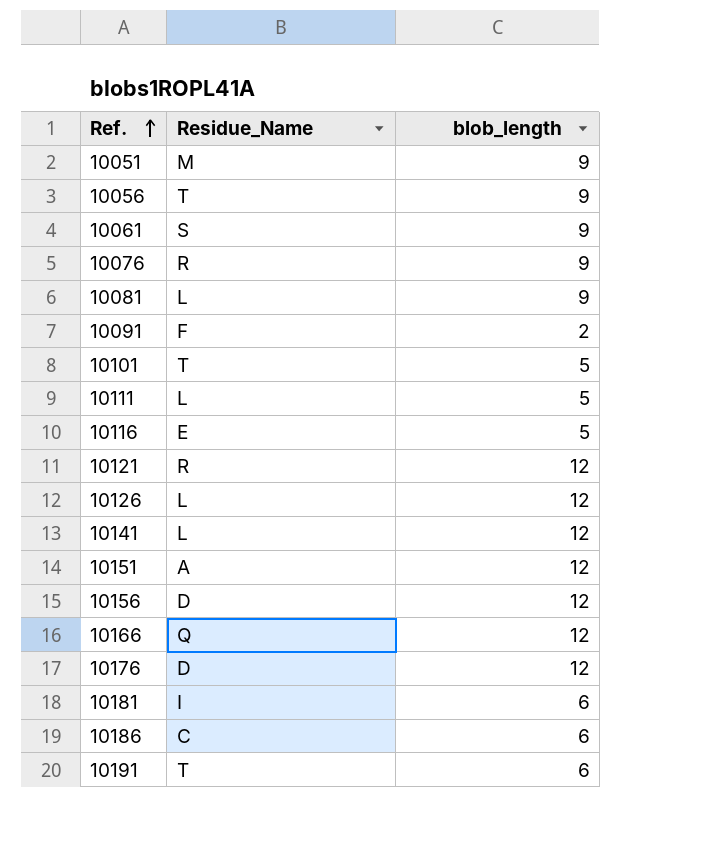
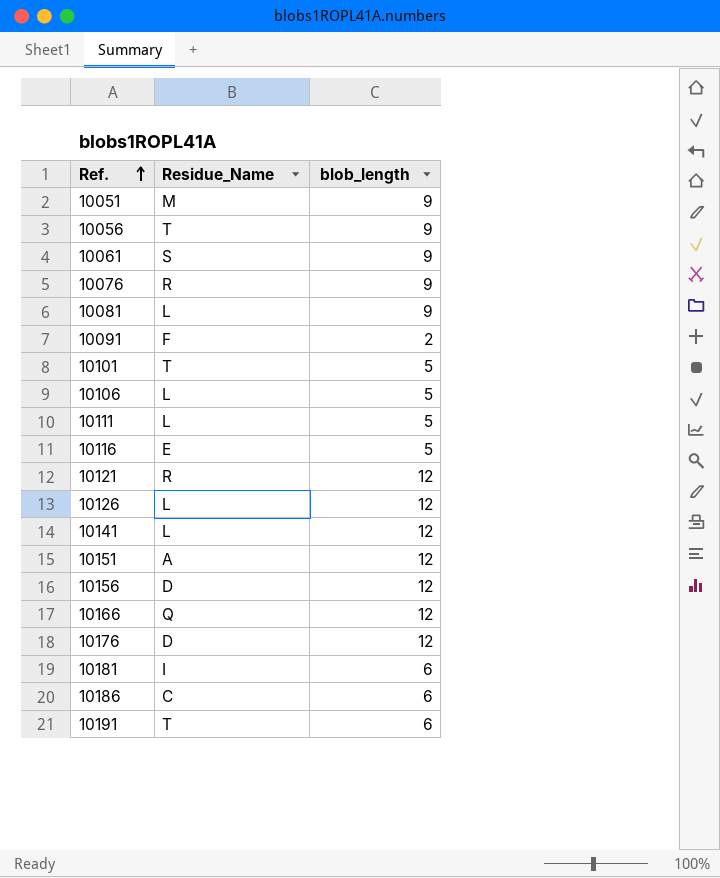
row 10106: none -> L | 5

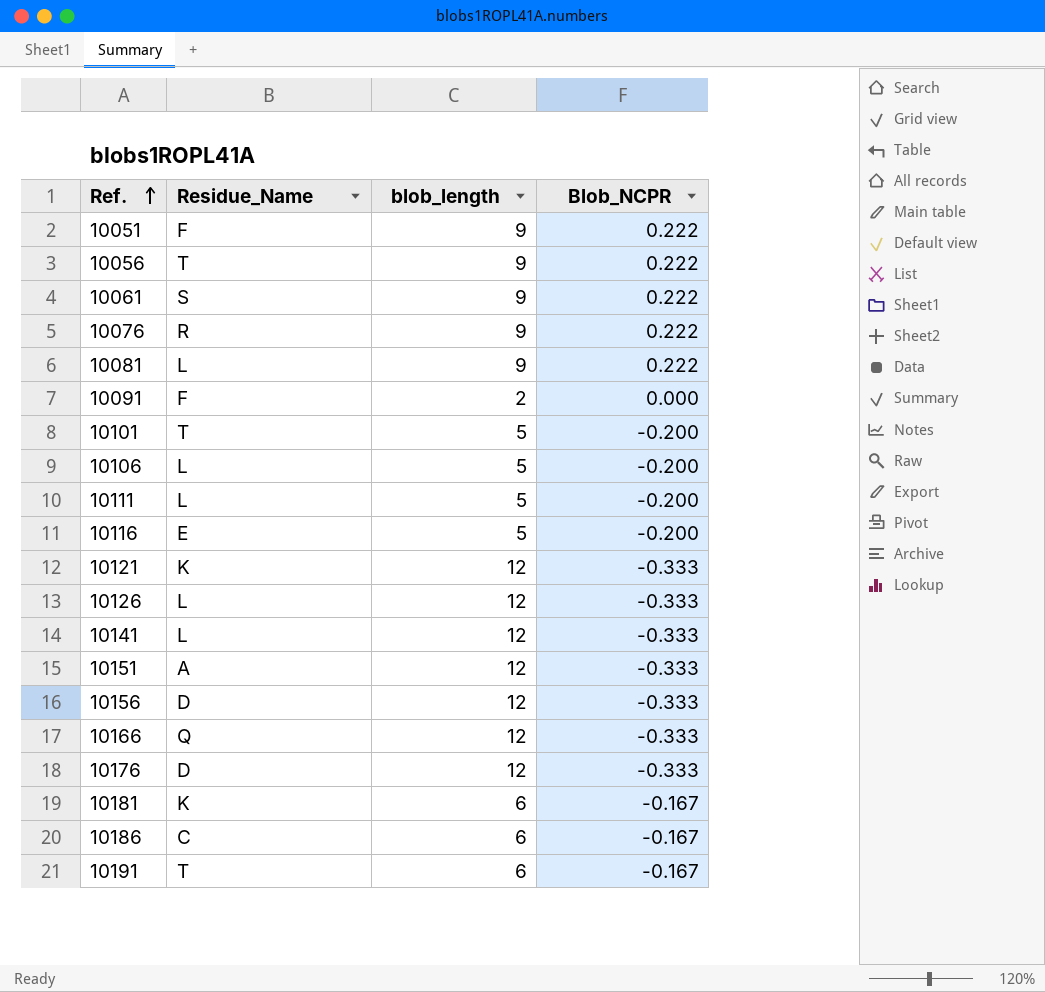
column Blob_NCPR | position: none -> 4
10051 | Residue_Name: M -> F
10121 | Residue_Name: R -> K
10181 | Residue_Name: I -> K

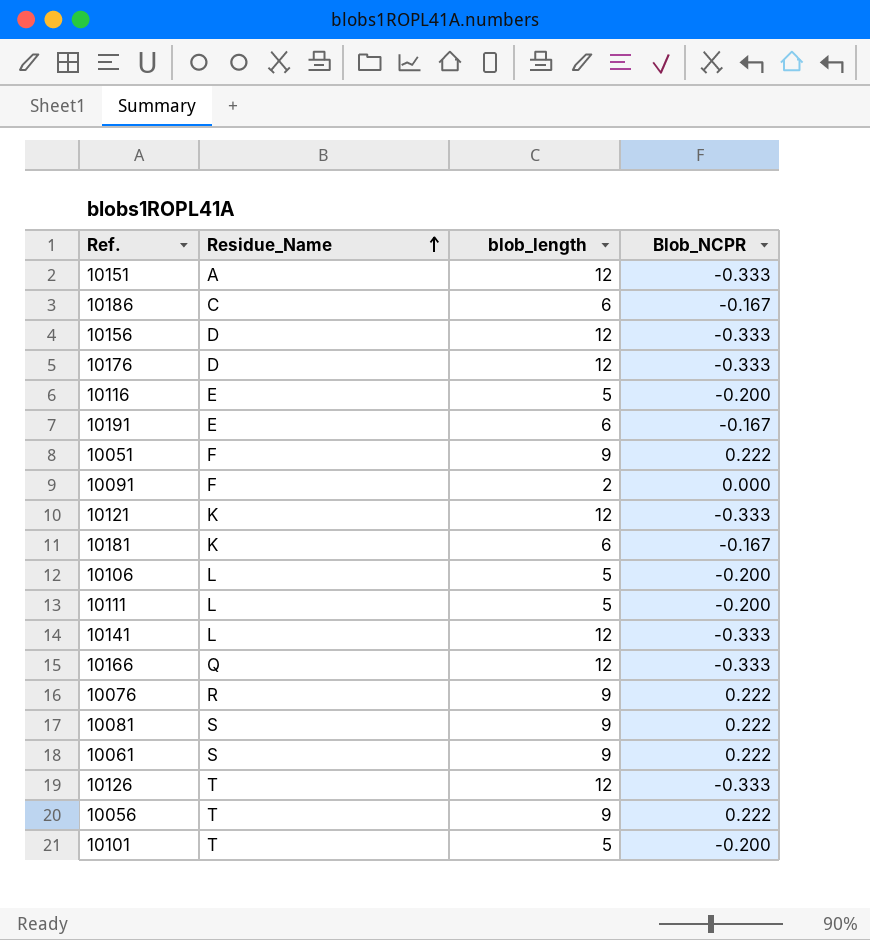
row order: Ref. ascending -> Residue_Name ascending
10191 | Residue_Name: T -> E
10081 | Residue_Name: L -> S
10126 | Residue_Name: L -> T

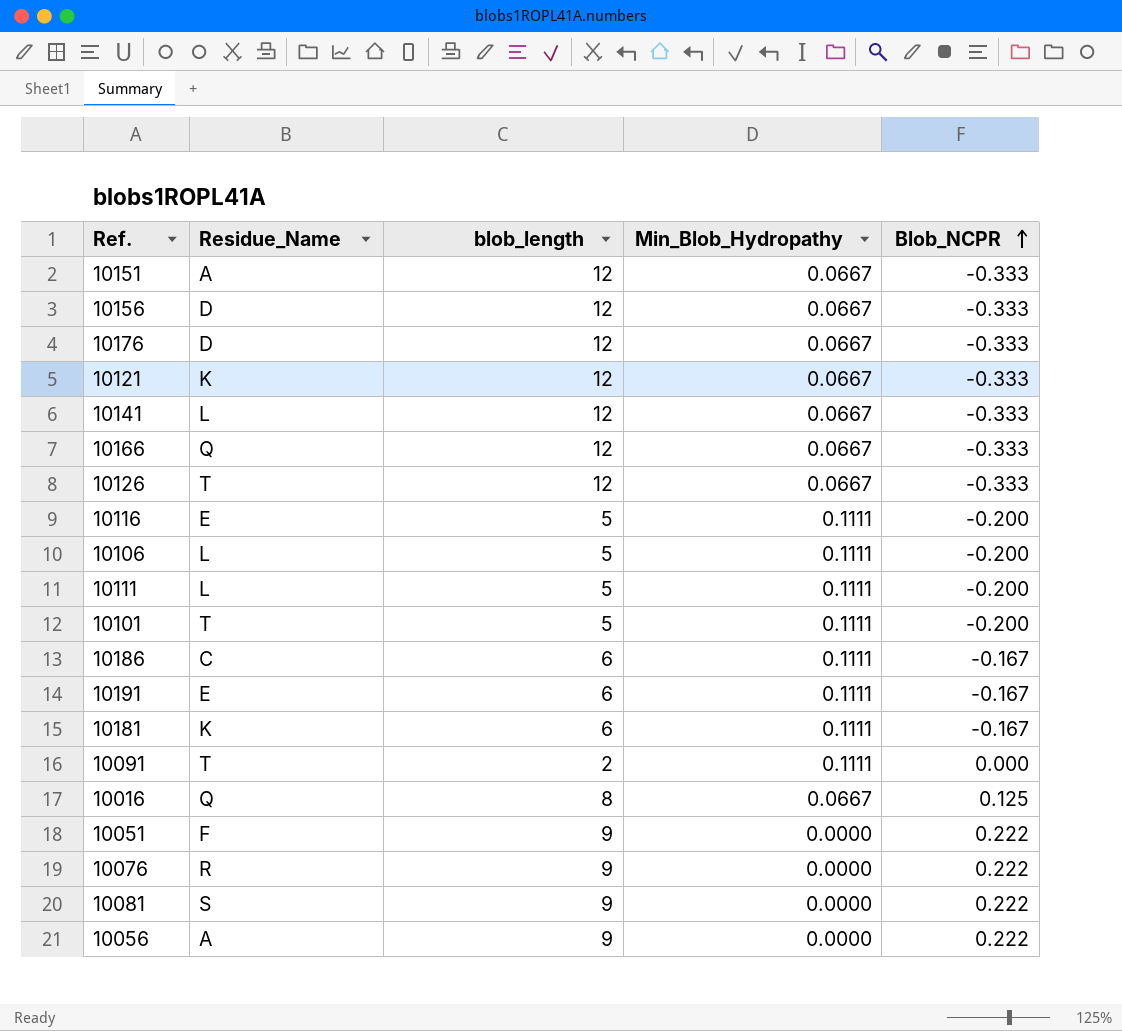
row order: Residue_Name ascending -> Blob_NCPR ascending
column Min_Blob_Hydropathy | position: none -> 4
row 10061: S | 9 | 0.222 -> none
10091 | Residue_Name: F -> T
row 10016: none -> Q | 8 | 0.0667 | 0.125
10056 | Residue_Name: T -> A

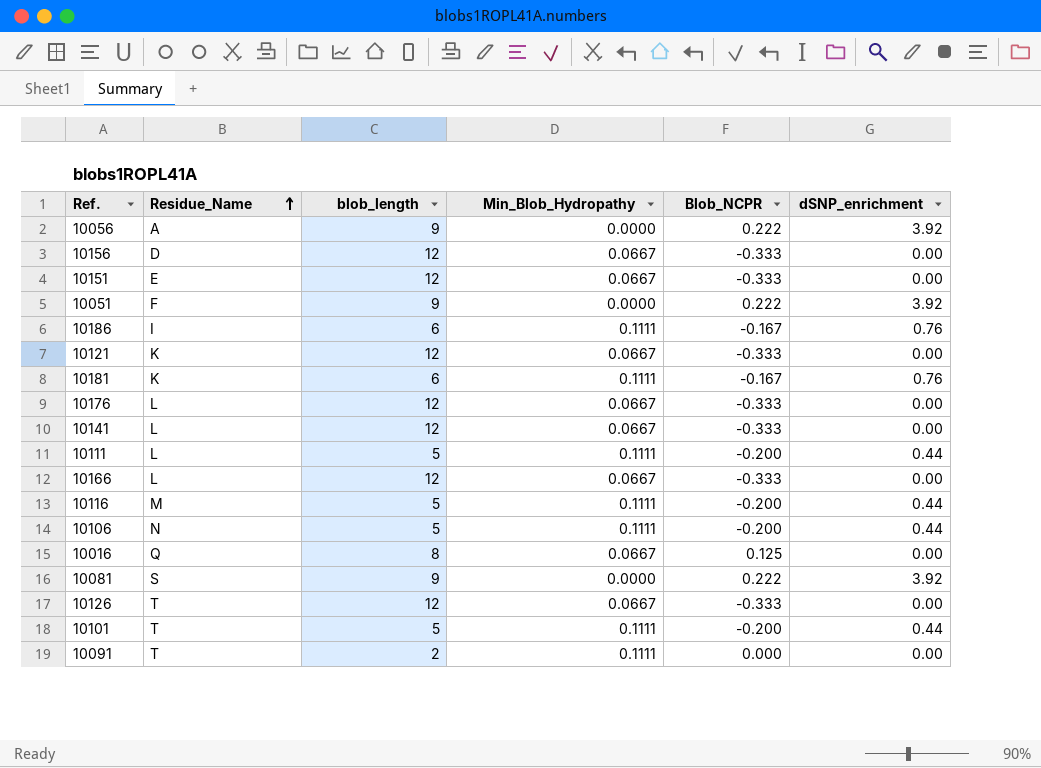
row order: Blob_NCPR ascending -> Residue_Name ascending
column dSNP_enrichment | position: none -> 6
row 10191: E | 6 | 0.1111 | -0.167 -> none
row 10076: R | 9 | 0.0000 | 0.222 -> none
10151 | Residue_Name: A -> E
10186 | Residue_Name: C -> I
10176 | Residue_Name: D -> L
10166 | Residue_Name: Q -> L
10116 | Residue_Name: E -> M
10106 | Residue_Name: L -> N

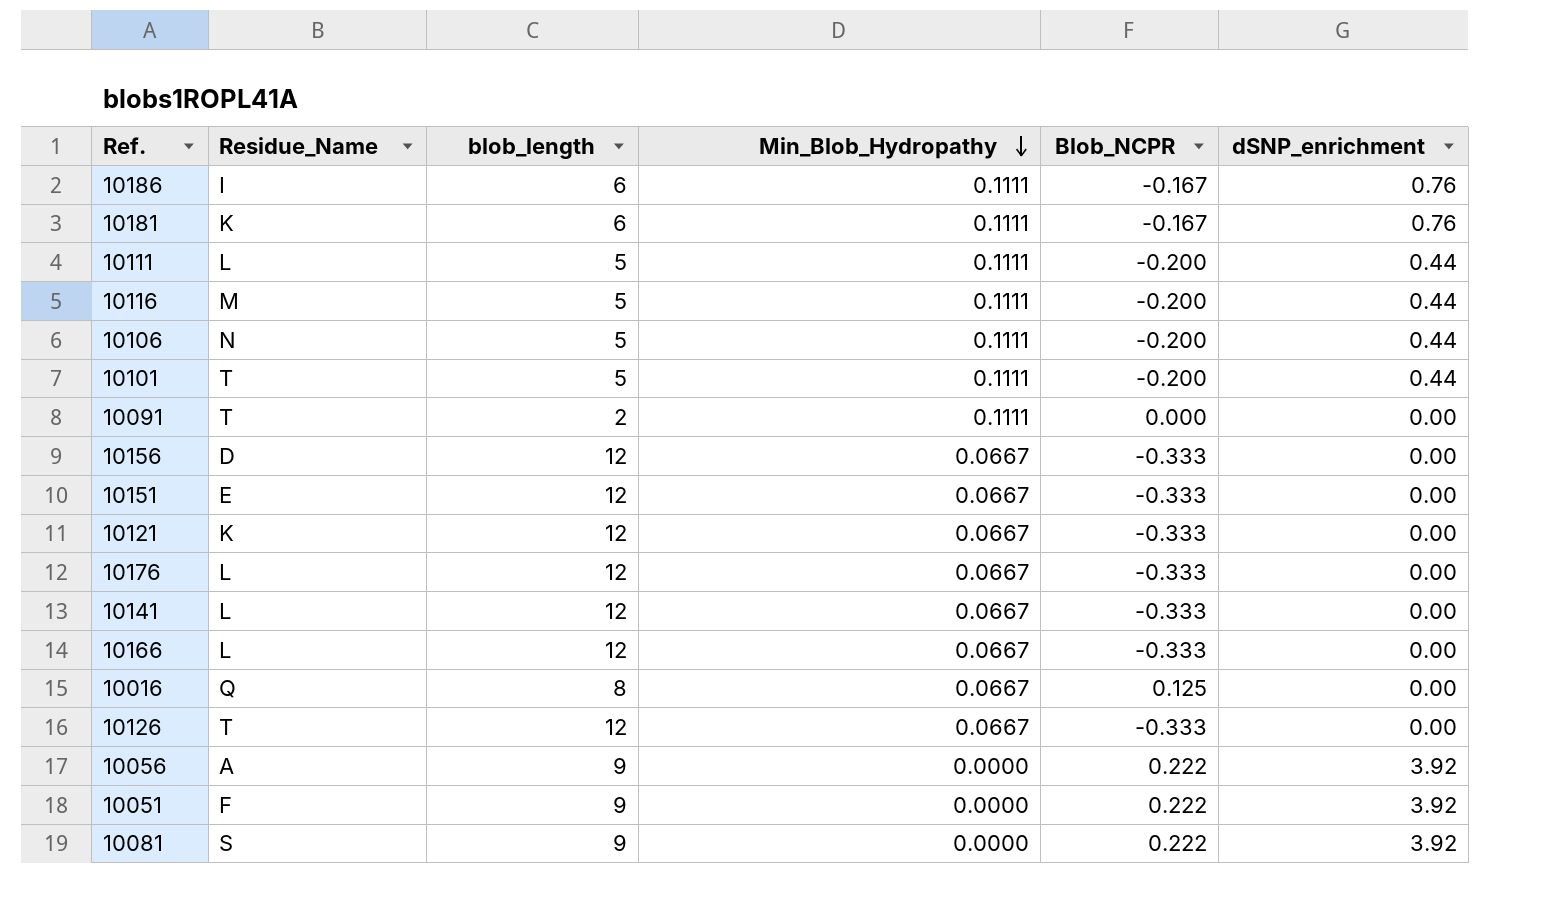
row order: Residue_Name ascending -> Min_Blob_Hydropathy descending

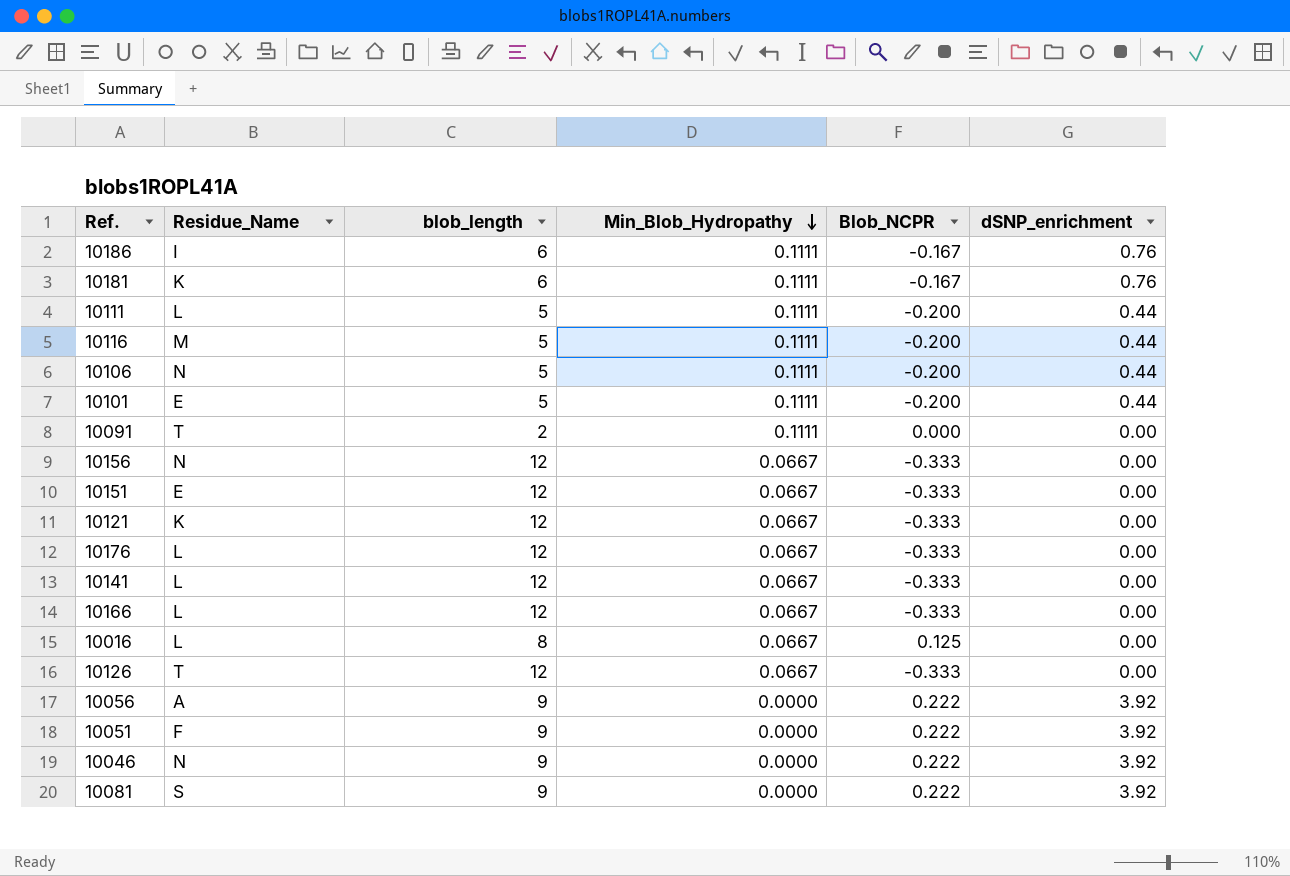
10101 | Residue_Name: T -> E
10156 | Residue_Name: D -> N
10016 | Residue_Name: Q -> L
row 10046: none -> N | 9 | 0.0000 | 0.222 | 3.92

